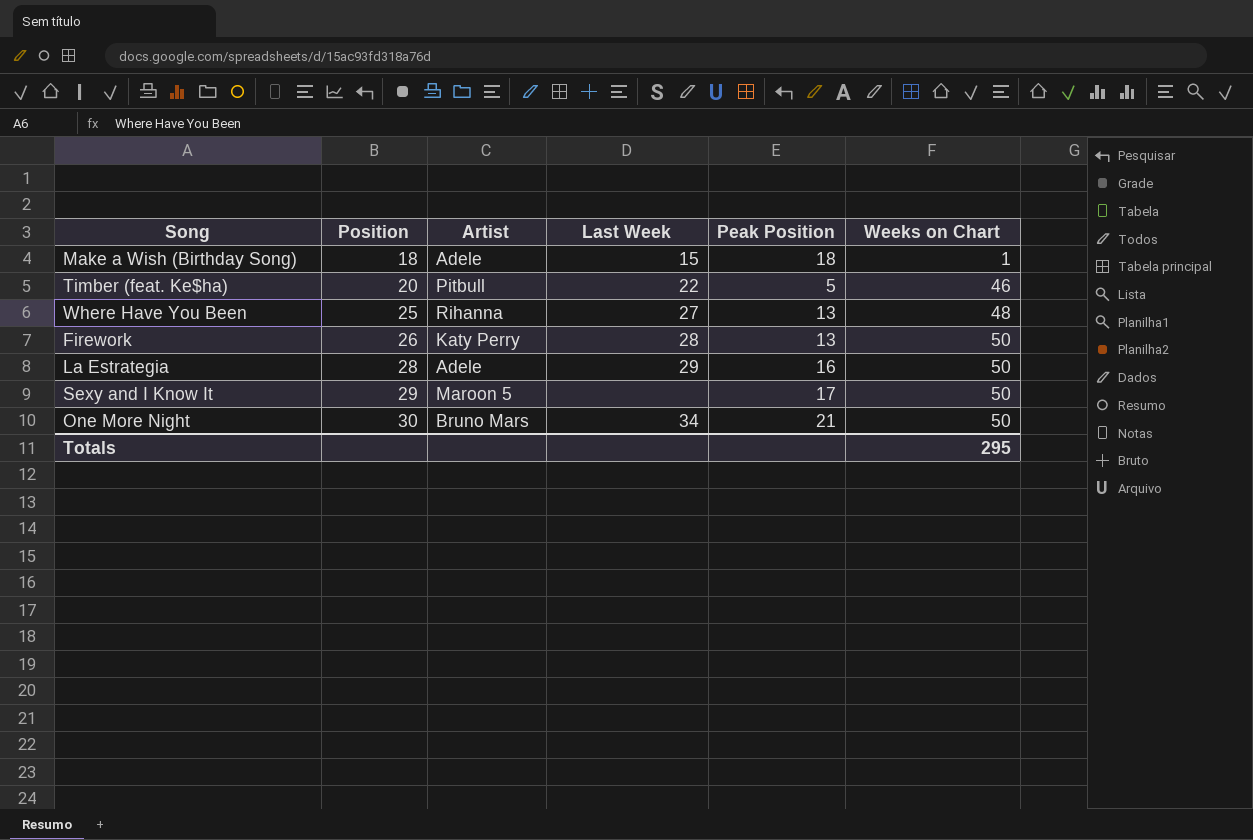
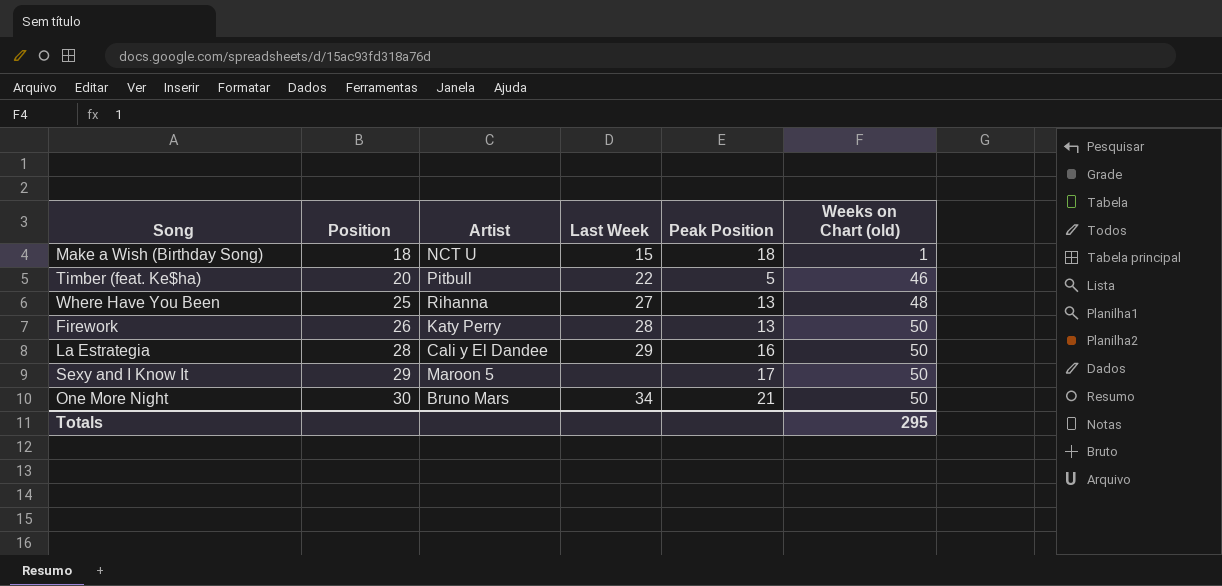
column name: Weeks on Chart -> Weeks on Chart (old)
Make a Wish (Birthday Song) | Artist: Adele -> NCT U
La Estrategia | Artist: Adele -> Cali y El Dandee

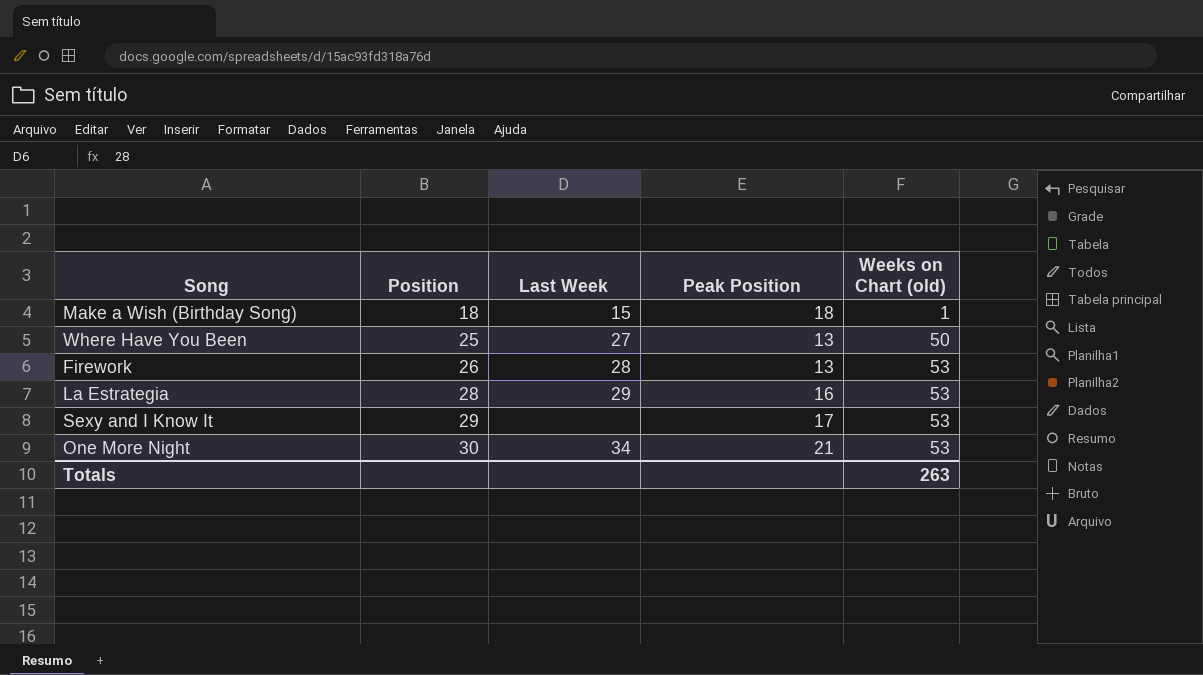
column Artist | position: 3 -> none
row Timber (feat. Ke$ha): 20 | Pitbull | 22 | 5 | 46 -> none
Where Have You Been | Weeks on Chart (old): 48 -> 50
Firework | Weeks on Chart (old): 50 -> 53
La Estrategia | Weeks on Chart (old): 50 -> 53
Sexy and I Know It | Weeks on Chart (old): 50 -> 53
One More Night | Weeks on Chart (old): 50 -> 53
Totals | Weeks on Chart (old): 295 -> 263

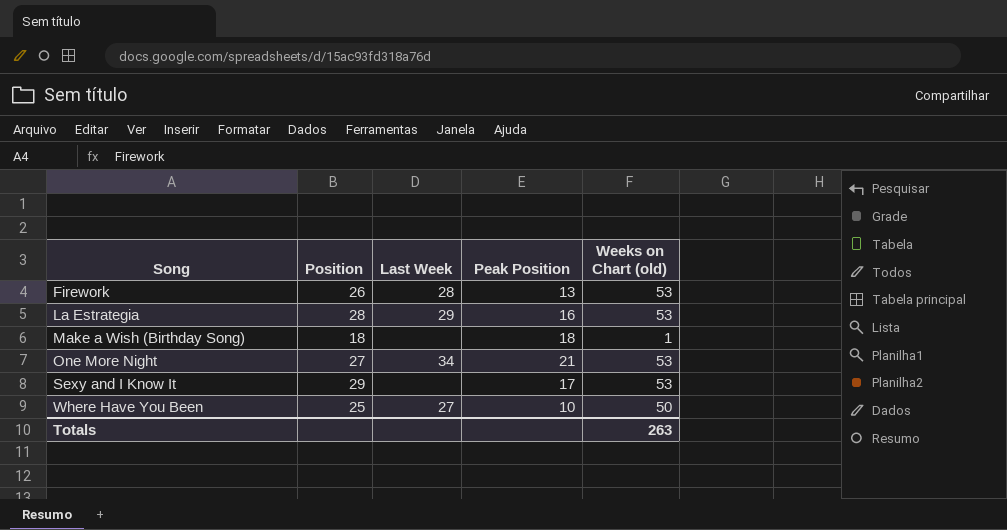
row order: Position ascending -> Song ascending
Make a Wish (Birthday Song) | Last Week: 15 -> none
One More Night | Position: 30 -> 27
Where Have You Been | Peak Position: 13 -> 10

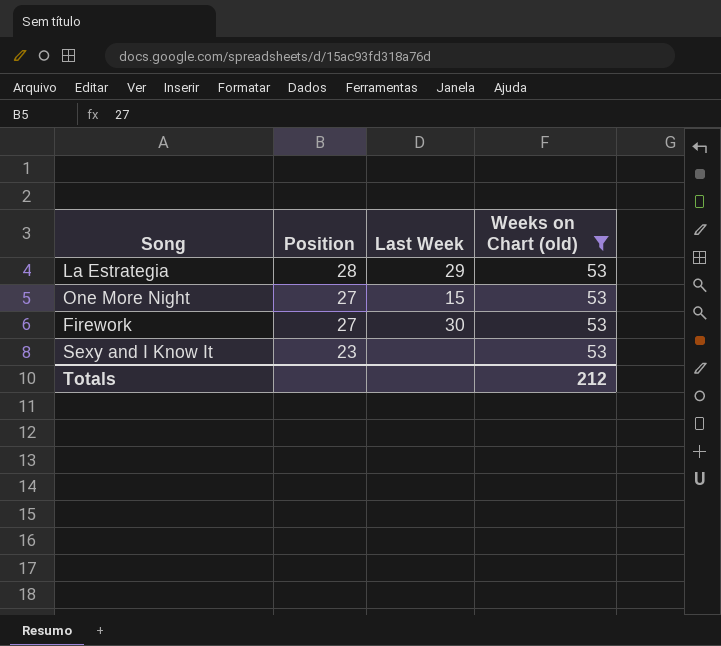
filter: none -> Weeks on Chart (old) = 53
row order: Song ascending -> Position descending
column Peak Position | position: 4 -> none
One More Night | Last Week: 34 -> 15
Firework | Position: 26 -> 27
Firework | Last Week: 28 -> 30
Sexy and I Know It | Position: 29 -> 23
Totals | Weeks on Chart (old): 263 -> 212

